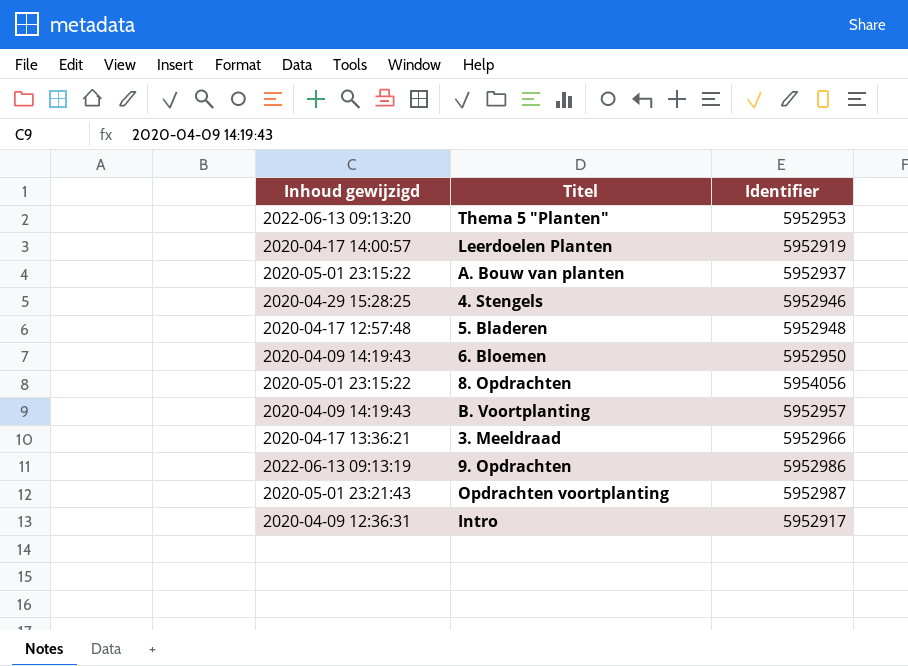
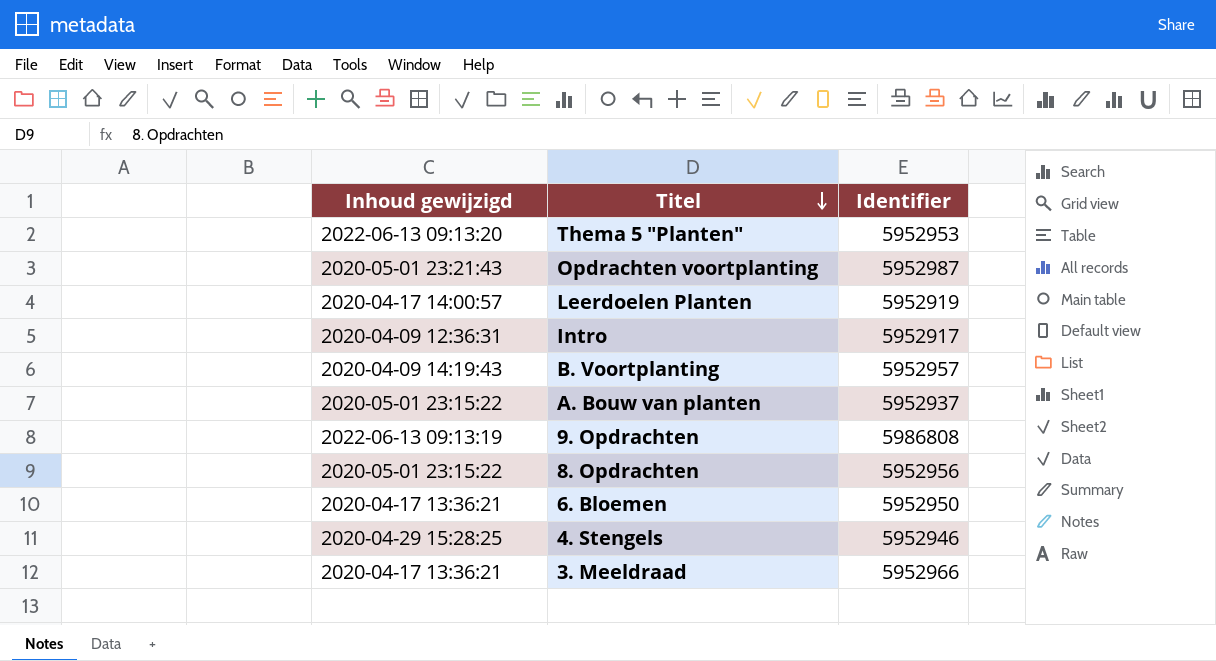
row order: none -> Titel descending
row 5. Bladeren: 2020-04-17 12:57:48 | 5952948 -> none
9. Opdrachten | Identifier: 5952986 -> 5986808
8. Opdrachten | Identifier: 5954056 -> 5952956
6. Bloemen | Inhoud gewijzigd: 2020-04-09 14:19:43 -> 2020-04-17 13:36:21

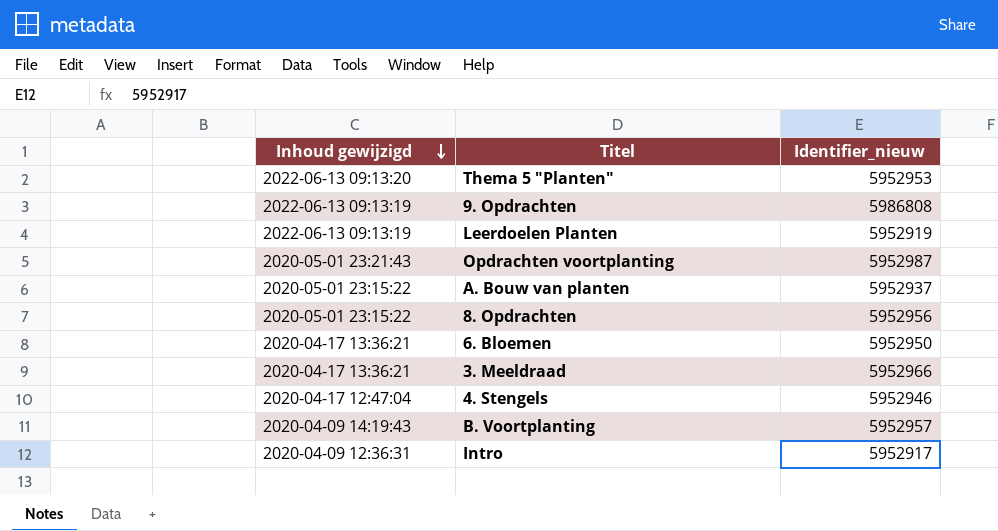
row order: Titel descending -> Inhoud gewijzigd descending
column name: Identifier -> Identifier_nieuw
Leerdoelen Planten | Inhoud gewijzigd: 2020-04-17 14:00:57 -> 2022-06-13 09:13:19
4. Stengels | Inhoud gewijzigd: 2020-04-29 15:28:25 -> 2020-04-17 12:47:04

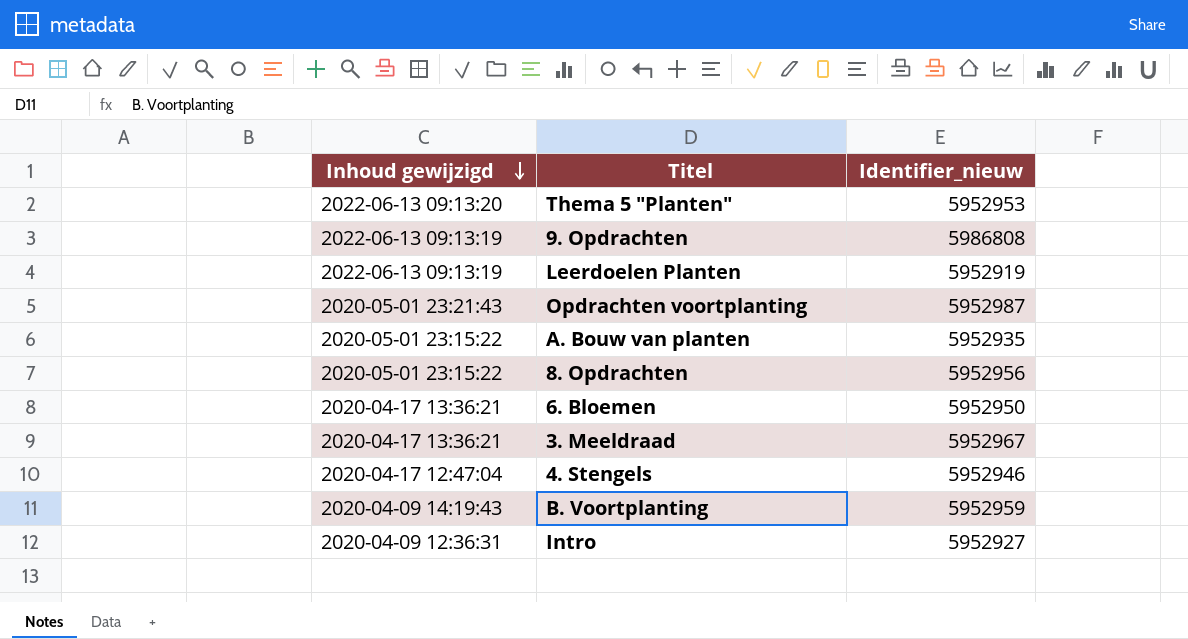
A. Bouw van planten | Identifier_nieuw: 5952937 -> 5952935
3. Meeldraad | Identifier_nieuw: 5952966 -> 5952967
B. Voortplanting | Identifier_nieuw: 5952957 -> 5952959
Intro | Identifier_nieuw: 5952917 -> 5952927

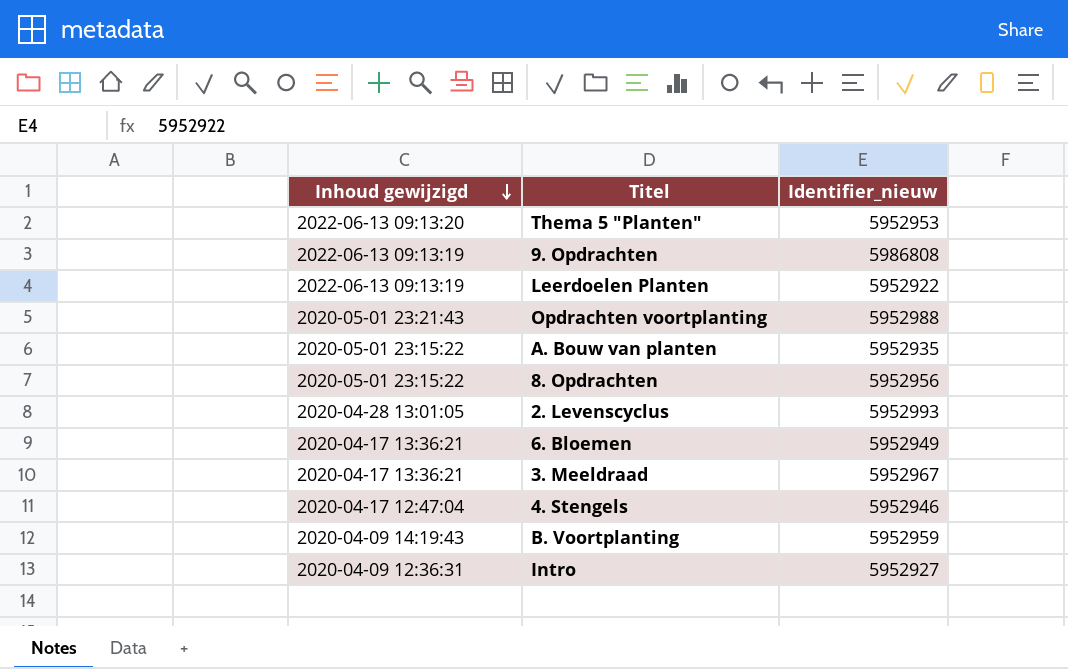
Leerdoelen Planten | Identifier_nieuw: 5952919 -> 5952922
Opdrachten voortplanting | Identifier_nieuw: 5952987 -> 5952988
row 2. Levenscyclus: none -> 2020-04-28 13:01:05 | 5952993
6. Bloemen | Identifier_nieuw: 5952950 -> 5952949

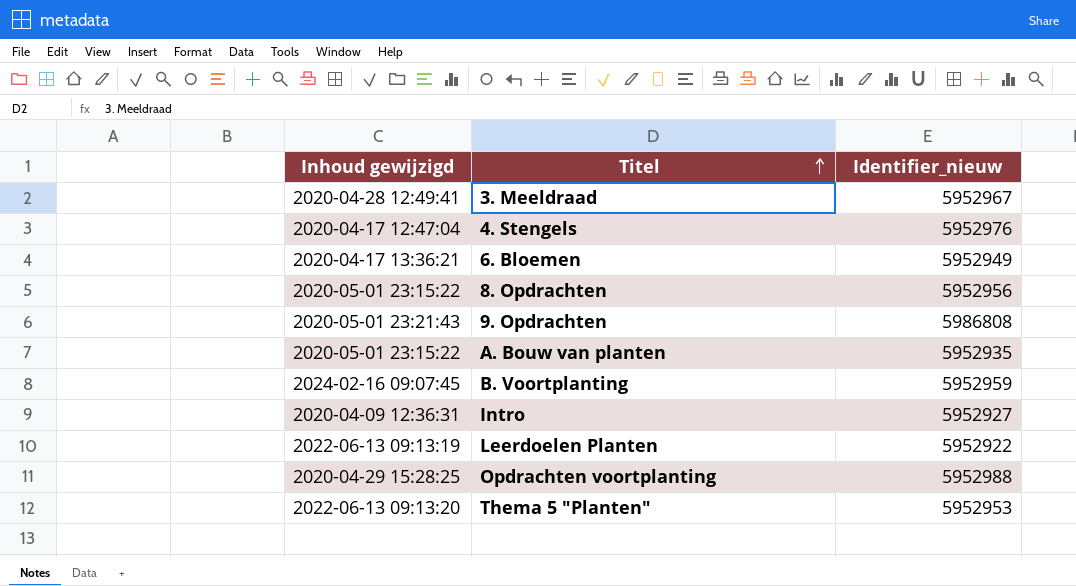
row order: Inhoud gewijzigd descending -> Titel ascending
row 2. Levenscyclus: 2020-04-28 13:01:05 | 5952993 -> none
3. Meeldraad | Inhoud gewijzigd: 2020-04-17 13:36:21 -> 2020-04-28 12:49:41
4. Stengels | Identifier_nieuw: 5952946 -> 5952976
9. Opdrachten | Inhoud gewijzigd: 2022-06-13 09:13:19 -> 2020-05-01 23:21:43
B. Voortplanting | Inhoud gewijzigd: 2020-04-09 14:19:43 -> 2024-02-16 09:07:45
Opdrachten voortplanting | Inhoud gewijzigd: 2020-05-01 23:21:43 -> 2020-04-29 15:28:25

